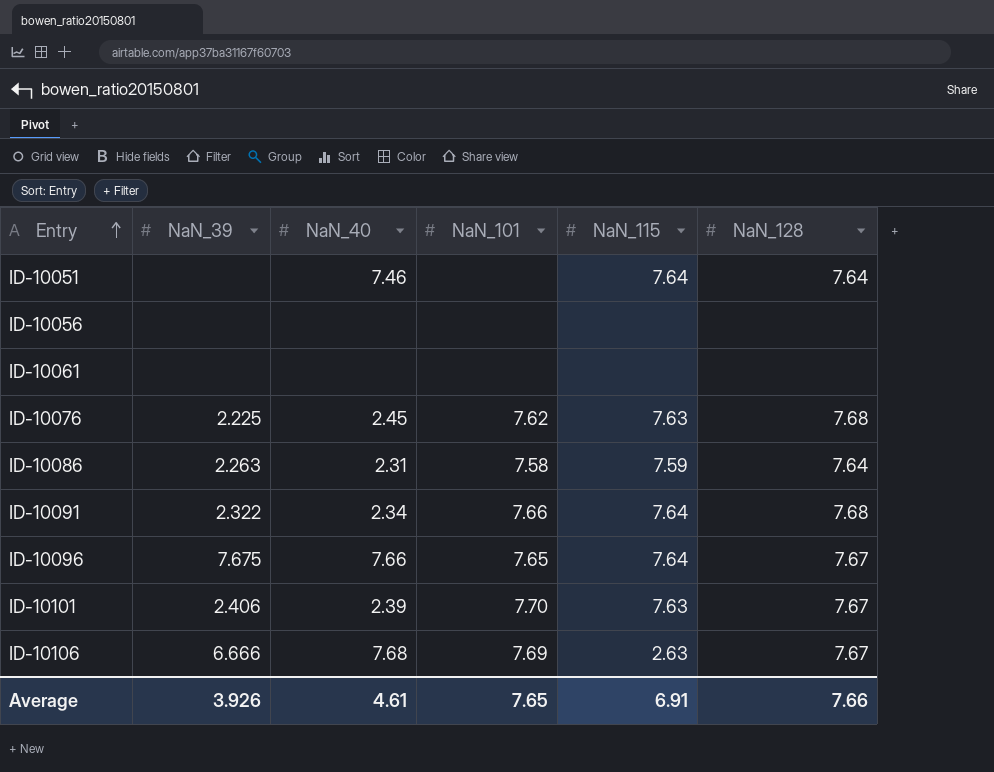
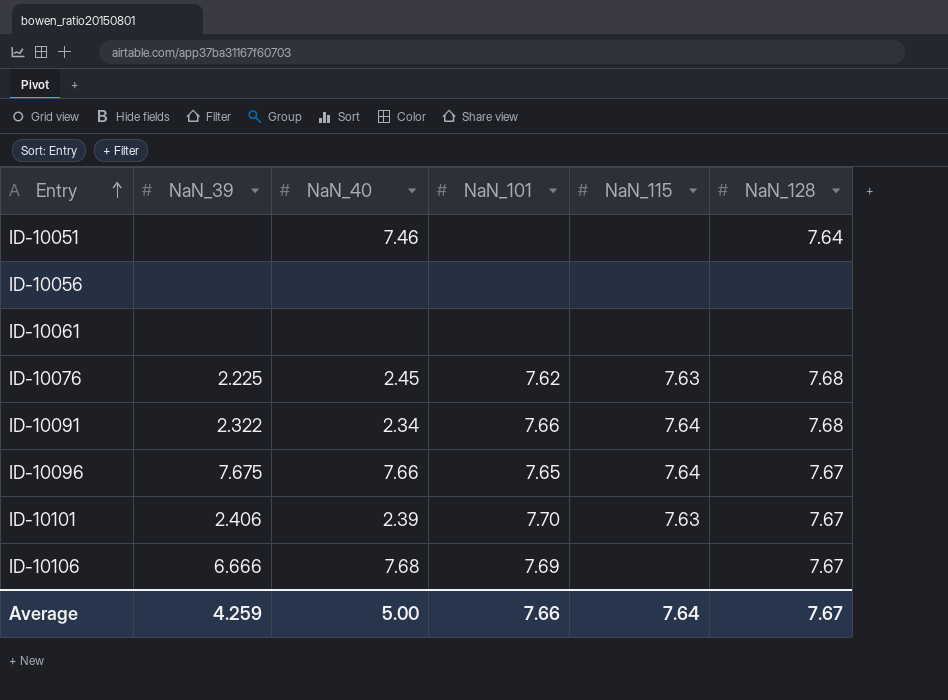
row ID-10086: 2.263 | 2.31 | 7.58 | 7.59 | 7.64 -> none
ID-10051 | NaN_115: 7.64 -> none
ID-10106 | NaN_115: 2.63 -> none
Average | NaN_39: 3.926 -> 4.259
Average | NaN_40: 4.61 -> 5.00
Average | NaN_101: 7.65 -> 7.66
Average | NaN_115: 6.91 -> 7.64
Average | NaN_128: 7.66 -> 7.67

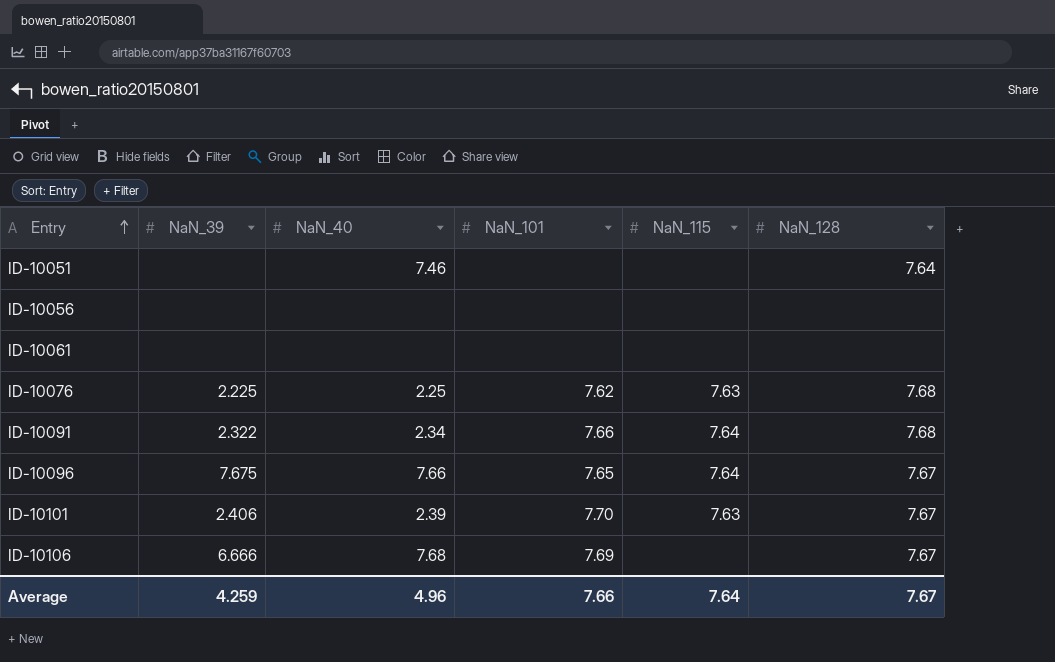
ID-10076 | NaN_40: 2.45 -> 2.25
Average | NaN_40: 5.00 -> 4.96

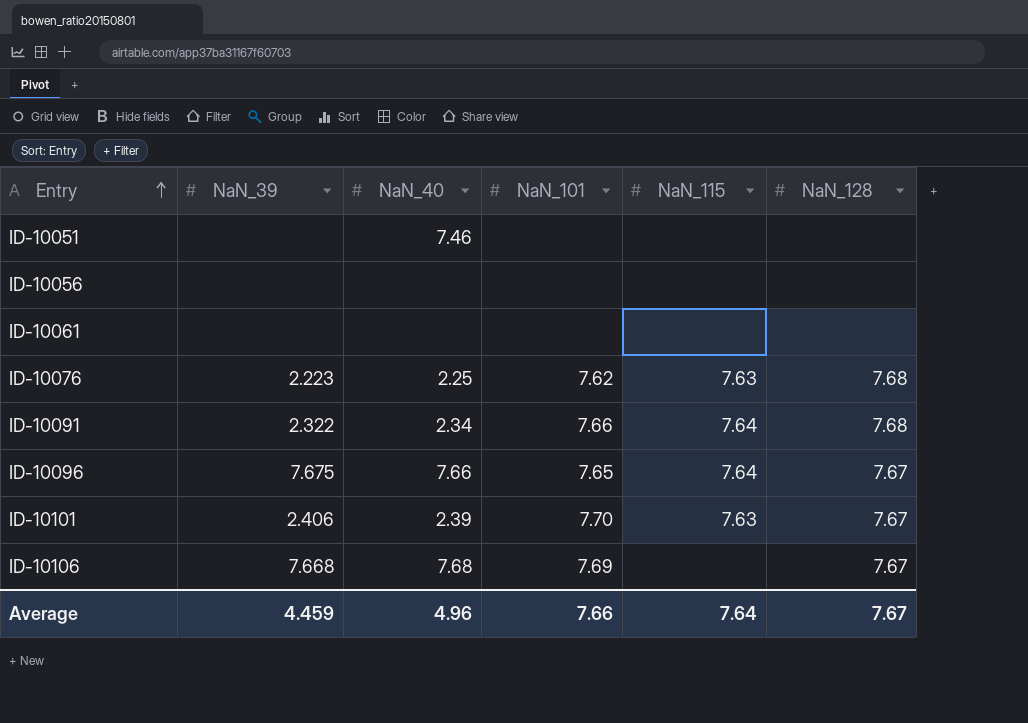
ID-10051 | NaN_128: 7.64 -> none
ID-10076 | NaN_39: 2.225 -> 2.223
ID-10106 | NaN_39: 6.666 -> 7.668
Average | NaN_39: 4.259 -> 4.459

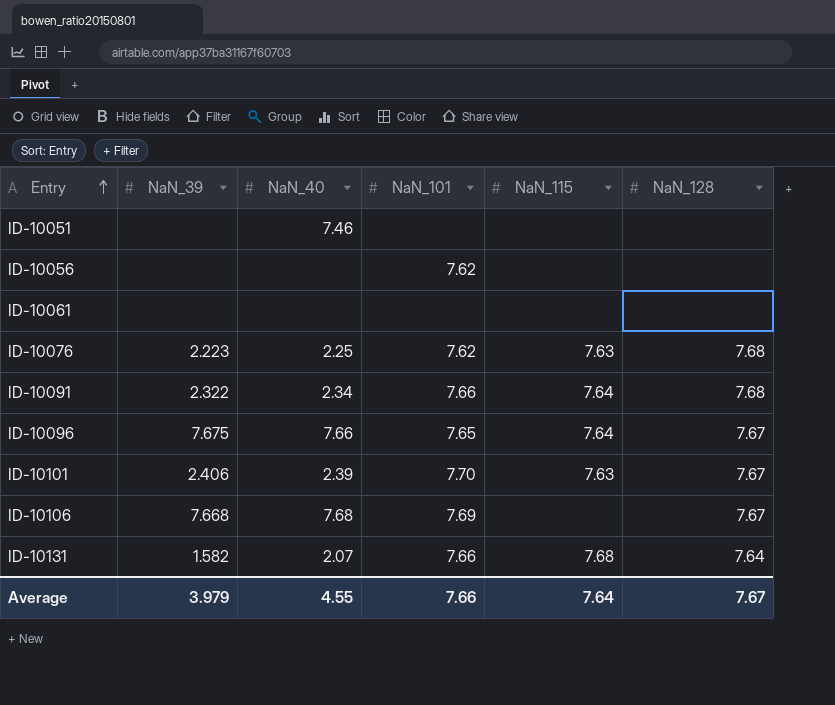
ID-10056 | NaN_101: none -> 7.62
row ID-10131: none -> 1.582 | 2.07 | 7.66 | 7.68 | 7.64
Average | NaN_39: 4.459 -> 3.979
Average | NaN_40: 4.96 -> 4.55

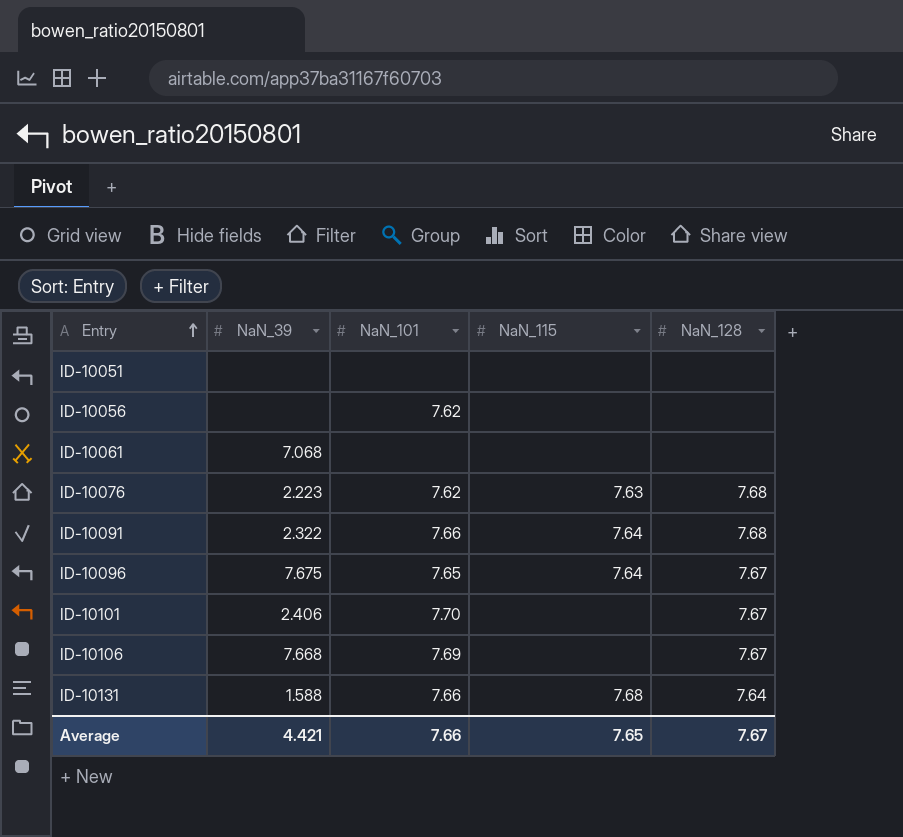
column NaN_40 | position: 3 -> none
ID-10061 | NaN_39: none -> 7.068
ID-10101 | NaN_115: 7.63 -> none
ID-10131 | NaN_39: 1.582 -> 1.588
Average | NaN_39: 3.979 -> 4.421
Average | NaN_115: 7.64 -> 7.65

